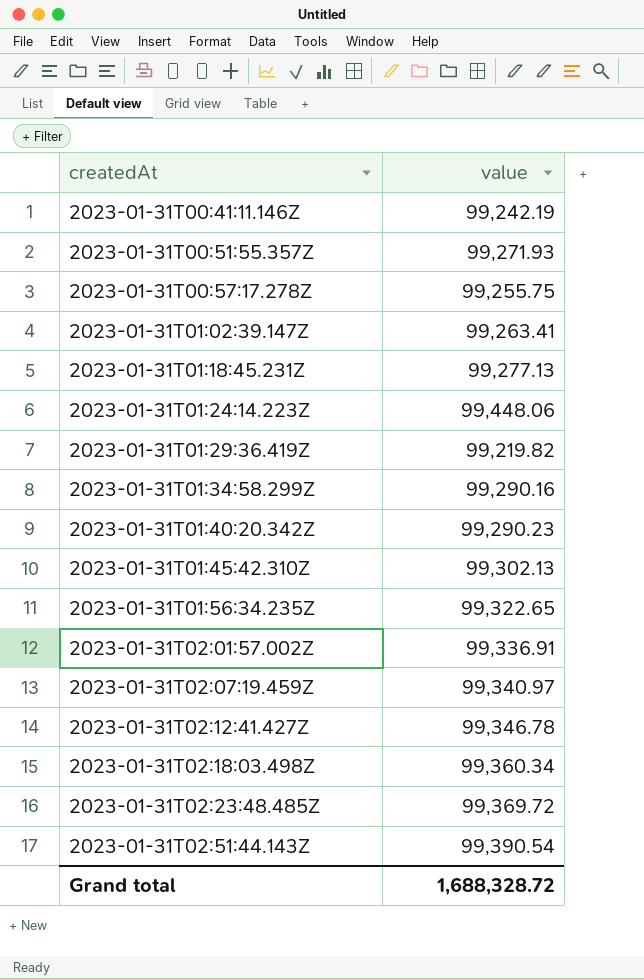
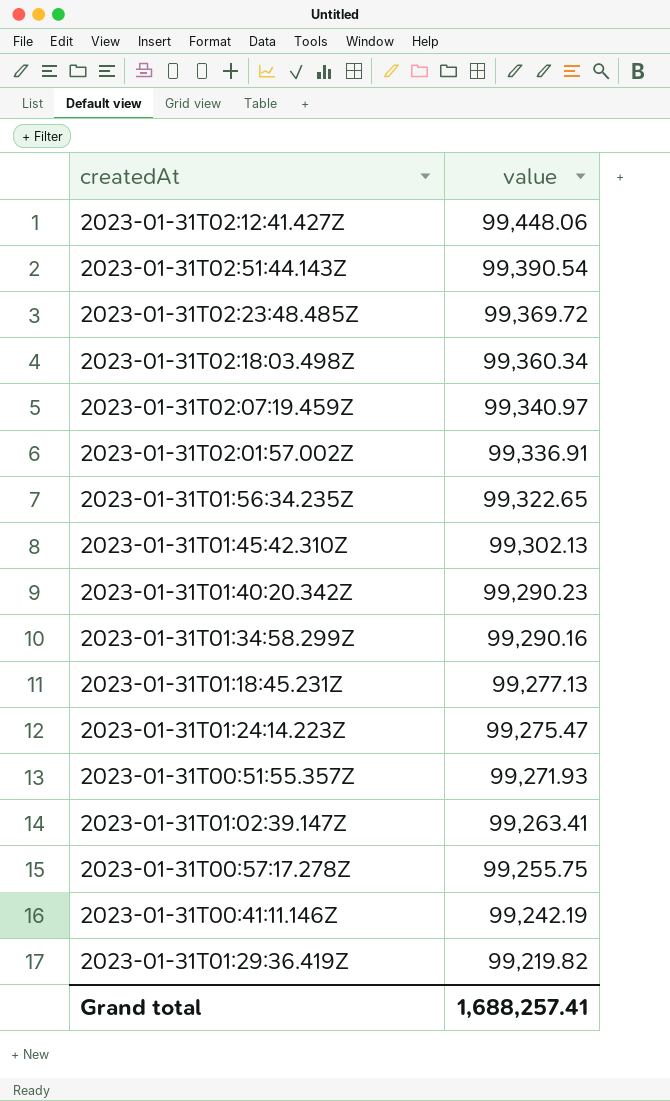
row order: createdAt ascending -> value descending
2023-01-31T02:12:41.427Z | value: 99,346.78 -> 99,448.06
2023-01-31T01:24:14.223Z | value: 99,448.06 -> 99,275.47
Grand total | value: 1,688,328.72 -> 1,688,257.41

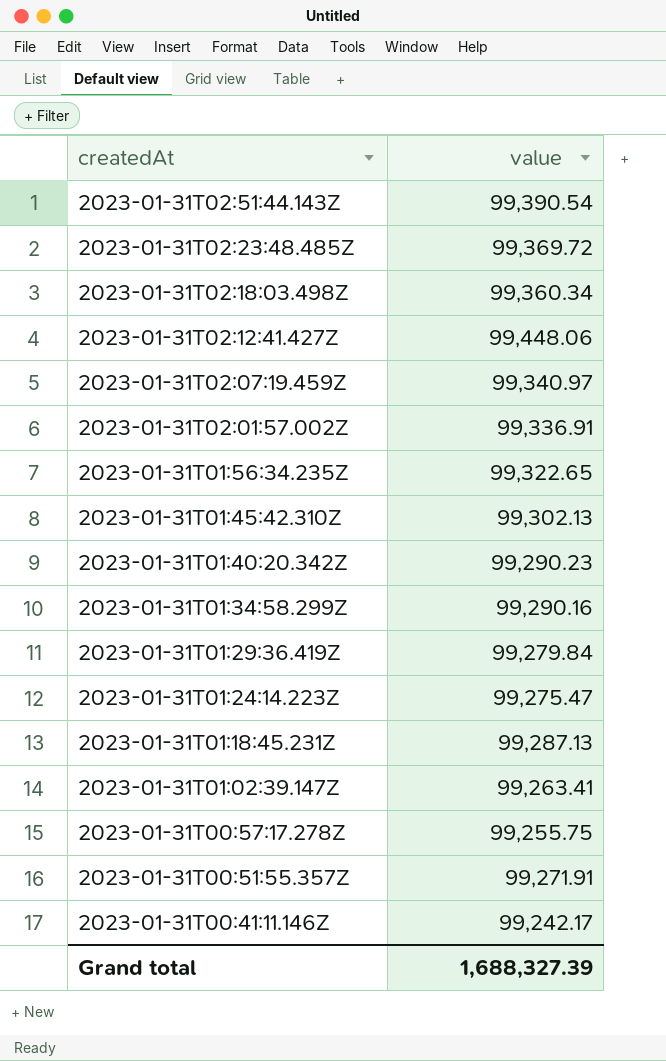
row order: value descending -> createdAt descending
2023-01-31T01:29:36.419Z | value: 99,219.82 -> 99,279.84
2023-01-31T01:18:45.231Z | value: 99,277.13 -> 99,287.13
2023-01-31T00:51:55.357Z | value: 99,271.93 -> 99,271.91
2023-01-31T00:41:11.146Z | value: 99,242.19 -> 99,242.17
Grand total | value: 1,688,257.41 -> 1,688,327.39

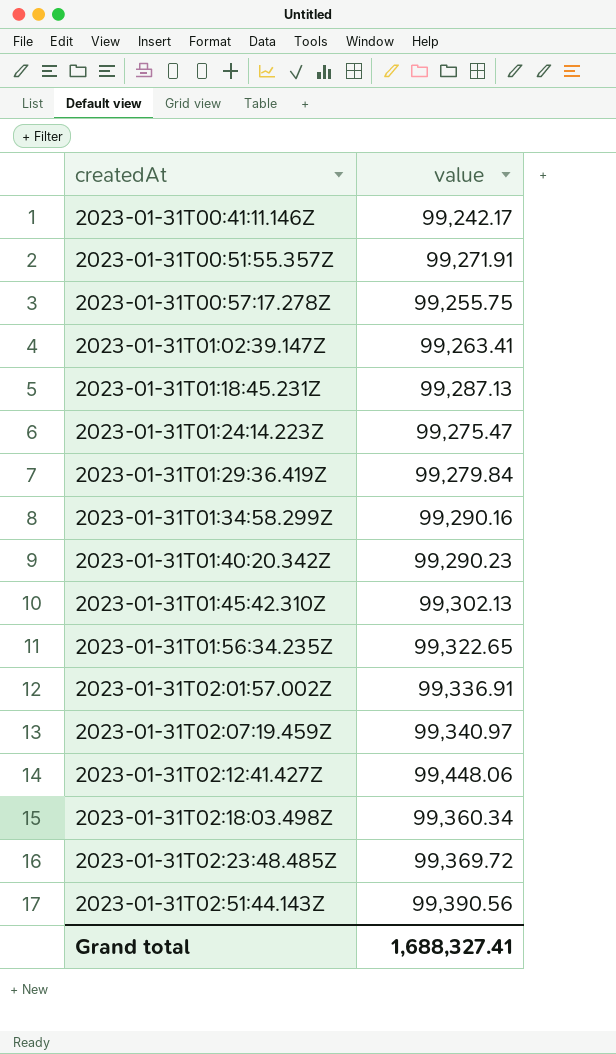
row order: createdAt descending -> createdAt ascending
2023-01-31T02:51:44.143Z | value: 99,390.54 -> 99,390.56
Grand total | value: 1,688,327.39 -> 1,688,327.41

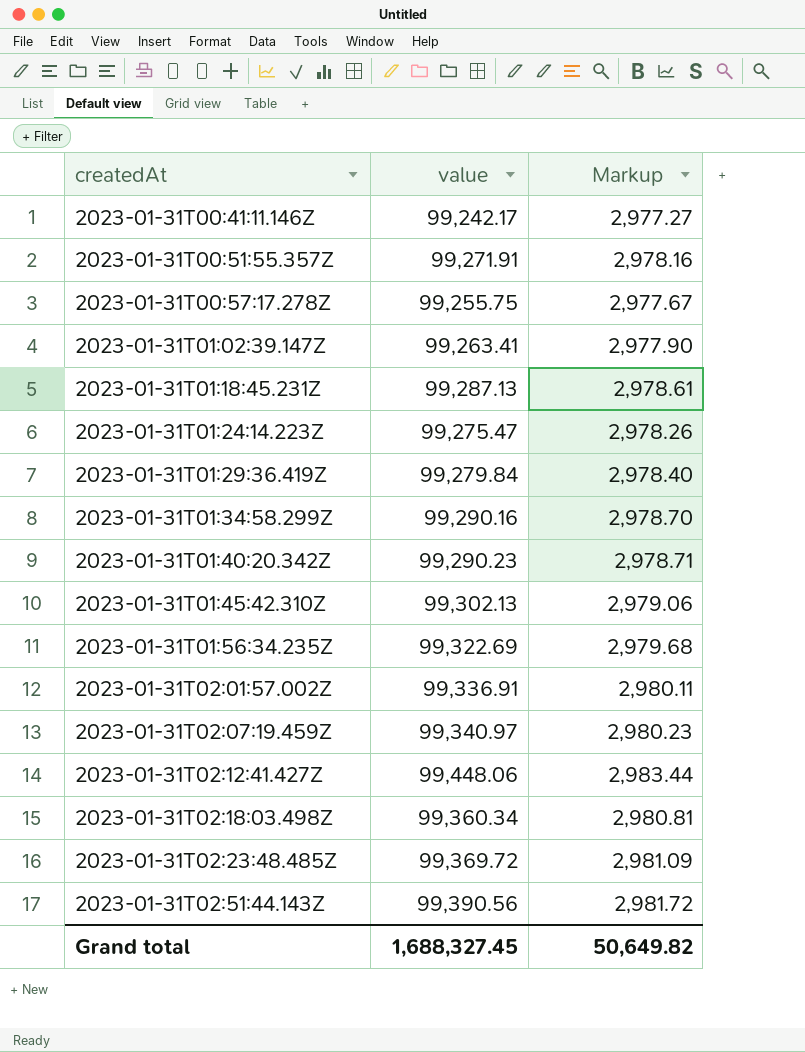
column Markup | formula: none -> [value] * 0.03
2023-01-31T01:56:34.235Z | value: 99,322.65 -> 99,322.69
Grand total | value: 1,688,327.41 -> 1,688,327.45

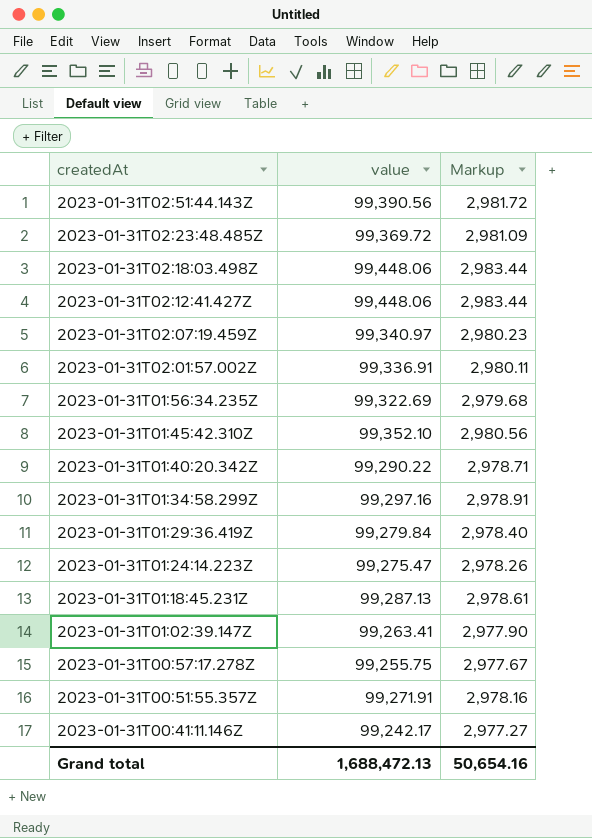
row order: createdAt ascending -> createdAt descending
2023-01-31T02:18:03.498Z | value: 99,360.34 -> 99,448.06
2023-01-31T02:18:03.498Z | Markup: 2,980.81 -> 2,983.44
2023-01-31T01:45:42.310Z | value: 99,302.13 -> 99,352.10
2023-01-31T01:45:42.310Z | Markup: 2,979.06 -> 2,980.56
2023-01-31T01:40:20.342Z | value: 99,290.23 -> 99,290.22
2023-01-31T01:34:58.299Z | value: 99,290.16 -> 99,297.16
2023-01-31T01:34:58.299Z | Markup: 2,978.70 -> 2,978.91
Grand total | value: 1,688,327.45 -> 1,688,472.13
Grand total | Markup: 50,649.82 -> 50,654.16

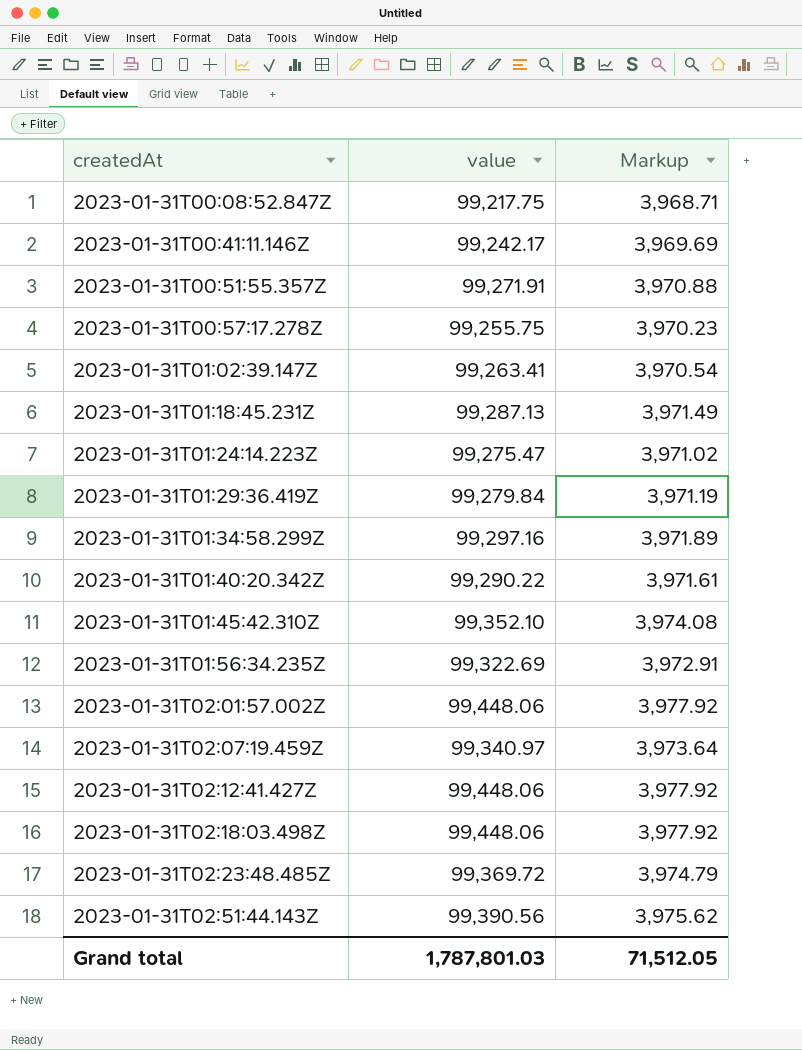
row order: createdAt descending -> createdAt ascending
column Markup | formula: [value] * 0.03 -> [value] * 0.04
row 2023-01-31T00:08:52.847Z: none -> 99,217.75 | 3,968.71
2023-01-31T02:01:57.002Z | value: 99,336.91 -> 99,448.06
Grand total | value: 1,688,472.13 -> 1,787,801.03
Grand total | Markup: 50,654.16 -> 71,512.05

